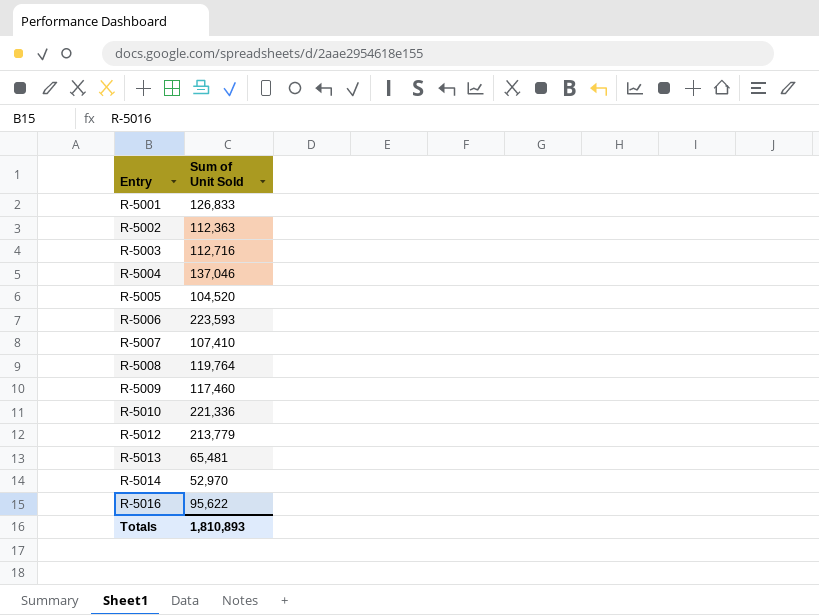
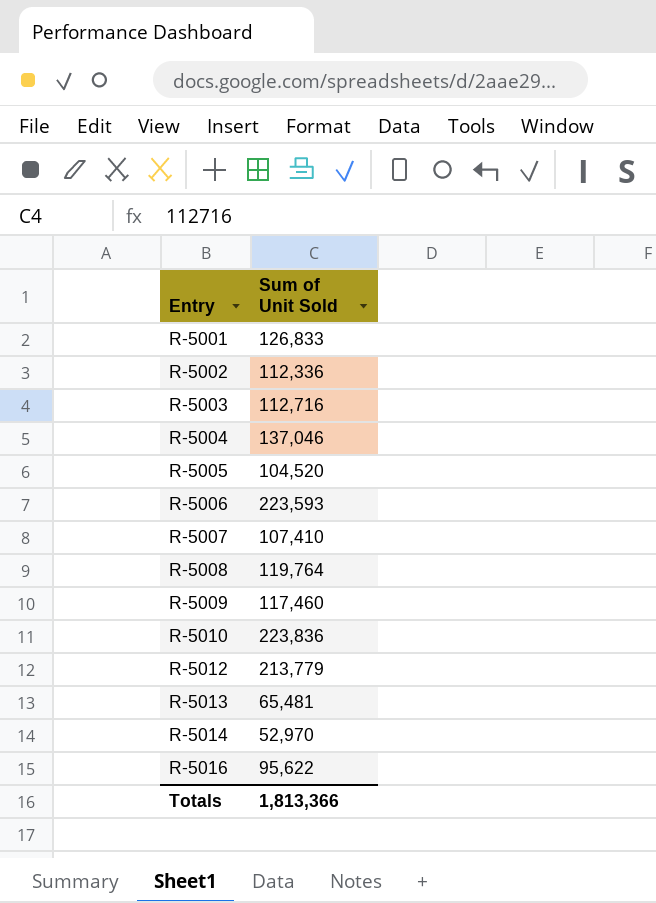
R-5002 | Sum of Unit Sold: 112,363 -> 112,336
R-5010 | Sum of Unit Sold: 221,336 -> 223,836
Totals | Sum of Unit Sold: 1,810,893 -> 1,813,366

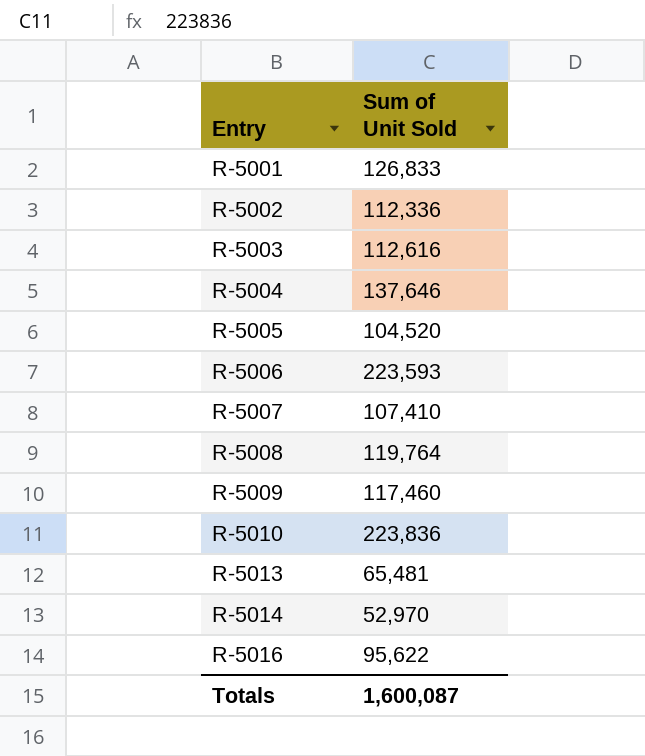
row R-5012: 213,779 -> none
R-5003 | Sum of Unit Sold: 112,716 -> 112,616
R-5004 | Sum of Unit Sold: 137,046 -> 137,646
Totals | Sum of Unit Sold: 1,813,366 -> 1,600,087

